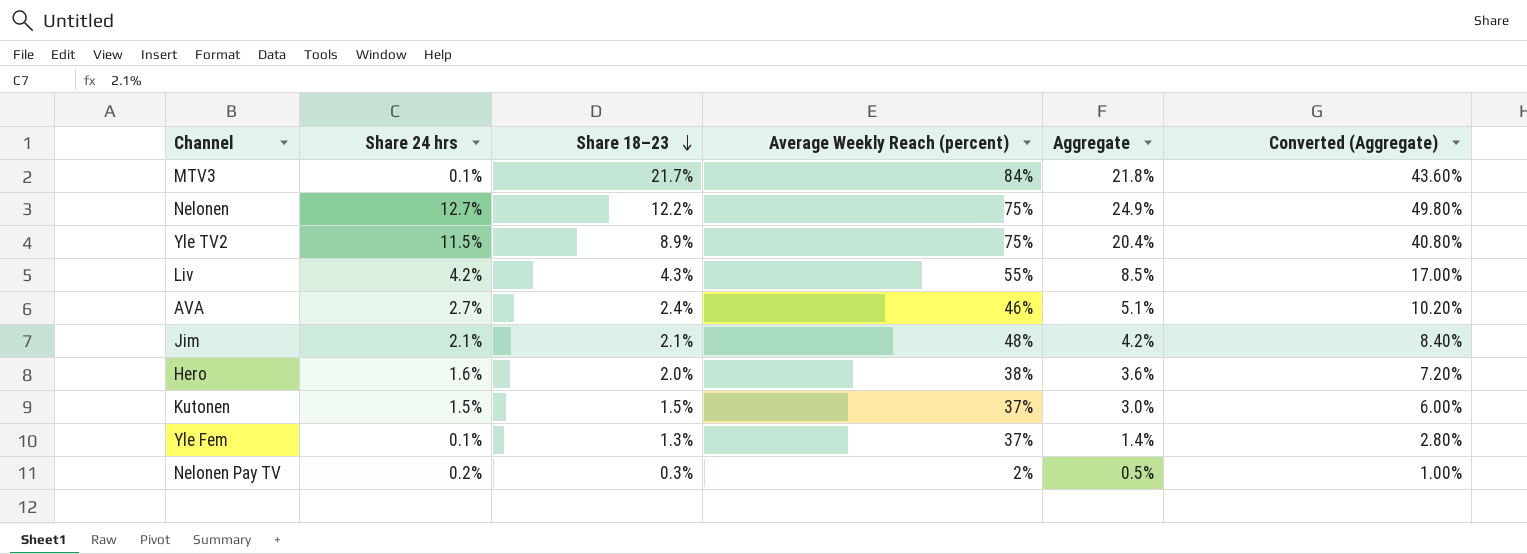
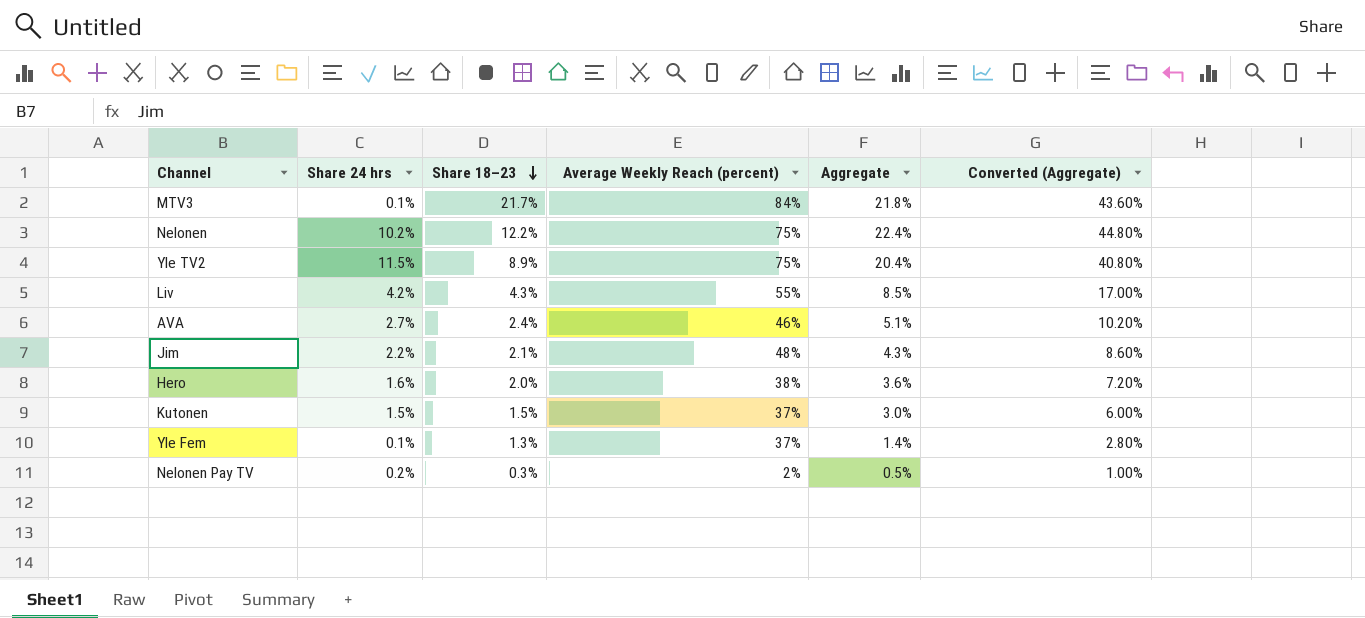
Nelonen | Share 24 hrs: 12.7% -> 10.2%
Nelonen | Aggregate: 24.9% -> 22.4%
Nelonen | Converted (Aggregate): 49.80% -> 44.80%
Jim | Share 24 hrs: 2.1% -> 2.2%
Jim | Aggregate: 4.2% -> 4.3%
Jim | Converted (Aggregate): 8.40% -> 8.60%

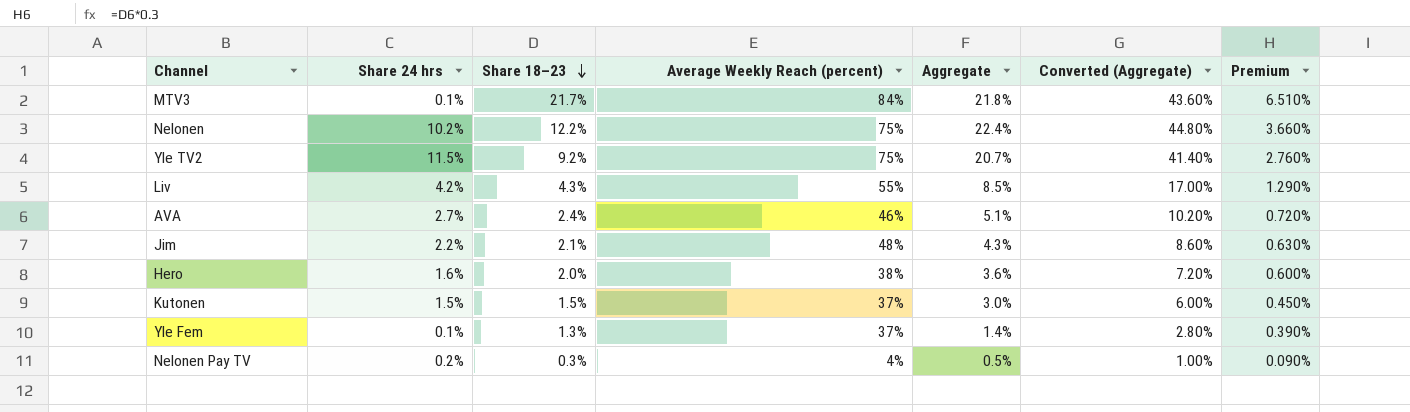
column Premium | formula: none -> [Share 18–23] * 0.3
Yle TV2 | Share 18–23: 8.9% -> 9.2%
Yle TV2 | Aggregate: 20.4% -> 20.7%
Yle TV2 | Converted (Aggregate): 40.80% -> 41.40%
Nelonen Pay TV | Average Weekly Reach (percent): 2% -> 4%

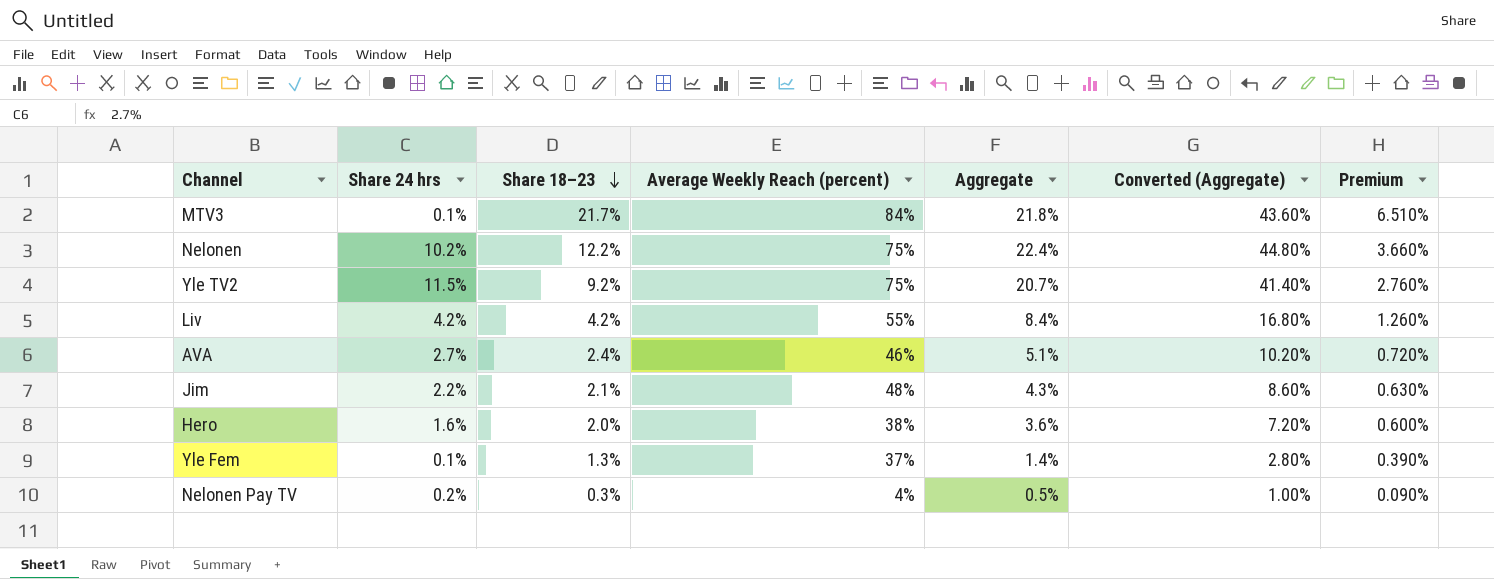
row Kutonen: 1.5% | 1.5% | 37% | 3.0% | 6.00% | 0.450% -> none
Liv | Share 18–23: 4.3% -> 4.2%
Liv | Aggregate: 8.5% -> 8.4%
Liv | Converted (Aggregate): 17.00% -> 16.80%
Liv | Premium: 1.290% -> 1.260%

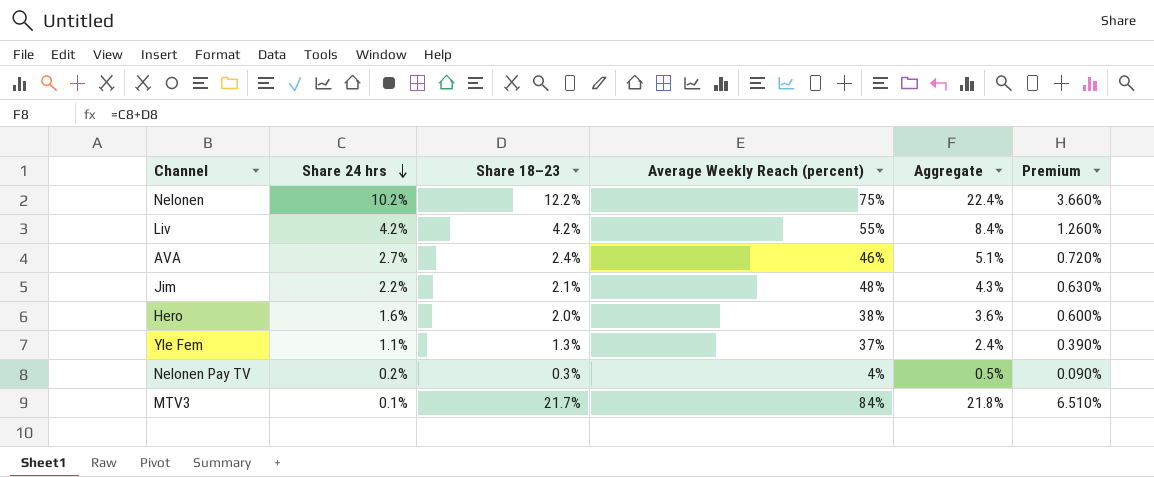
row order: Share 18–23 descending -> Share 24 hrs descending
column Converted (Aggregate) | formula: [Aggregate] * 2 -> none
row Yle TV2: 11.5% | 9.2% | 75% | 20.7% | 41.40% | 2.760% -> none
Yle Fem | Share 24 hrs: 0.1% -> 1.1%
Yle Fem | Aggregate: 1.4% -> 2.4%

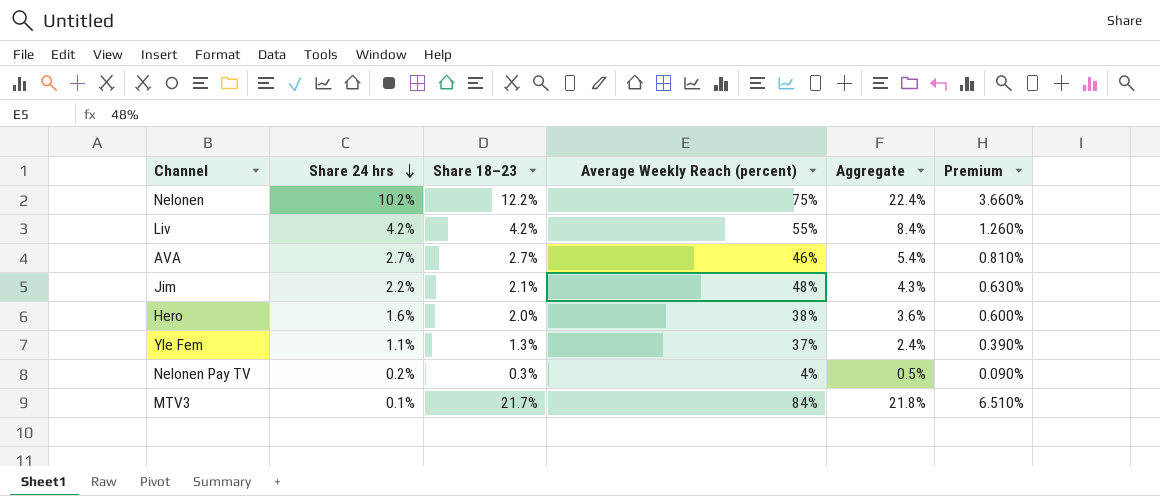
AVA | Share 18–23: 2.4% -> 2.7%
AVA | Aggregate: 5.1% -> 5.4%
AVA | Premium: 0.720% -> 0.810%

